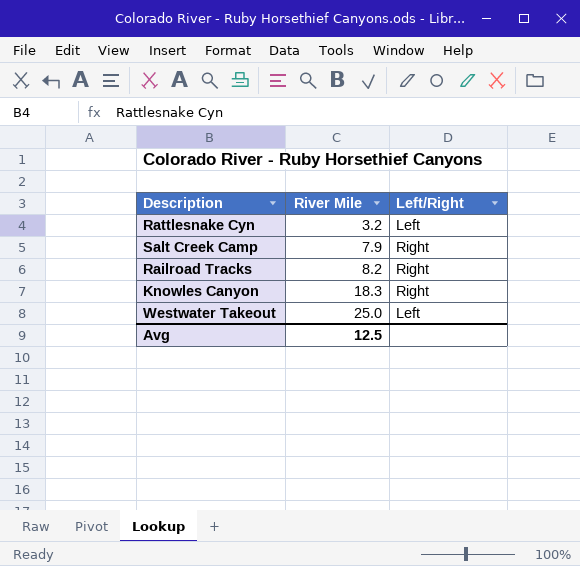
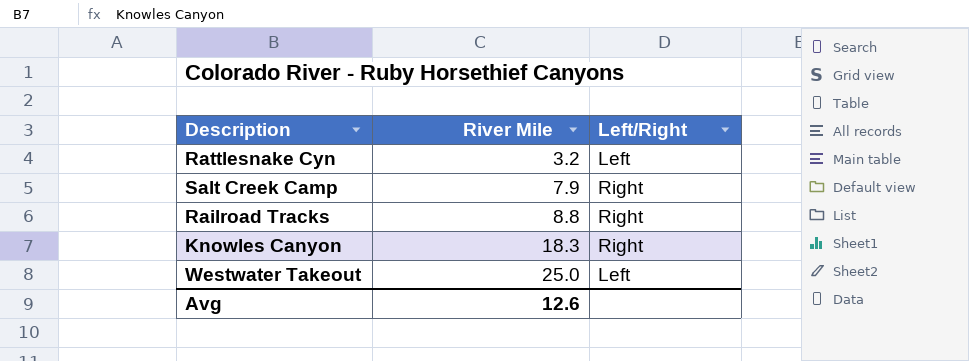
Railroad Tracks | River Mile: 8.2 -> 8.8
Avg | River Mile: 12.5 -> 12.6

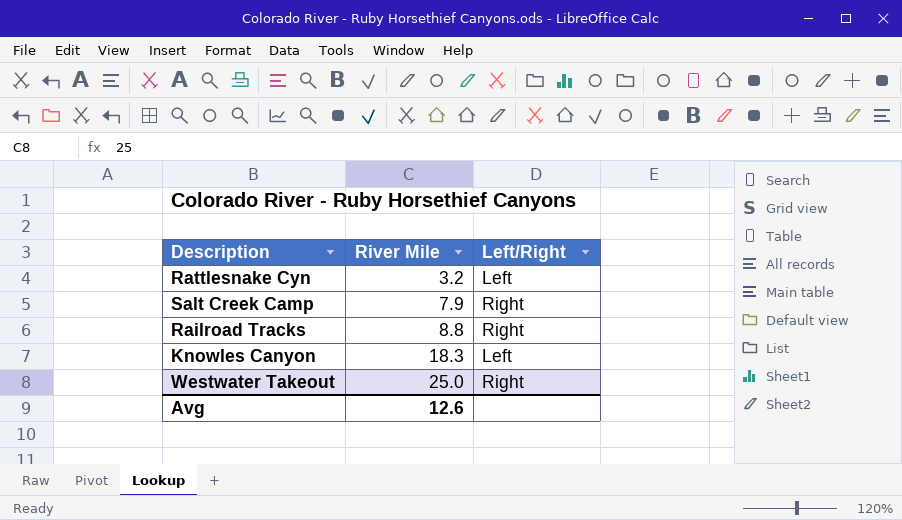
Knowles Canyon | Left/Right: Right -> Left
Westwater Takeout | Left/Right: Left -> Right

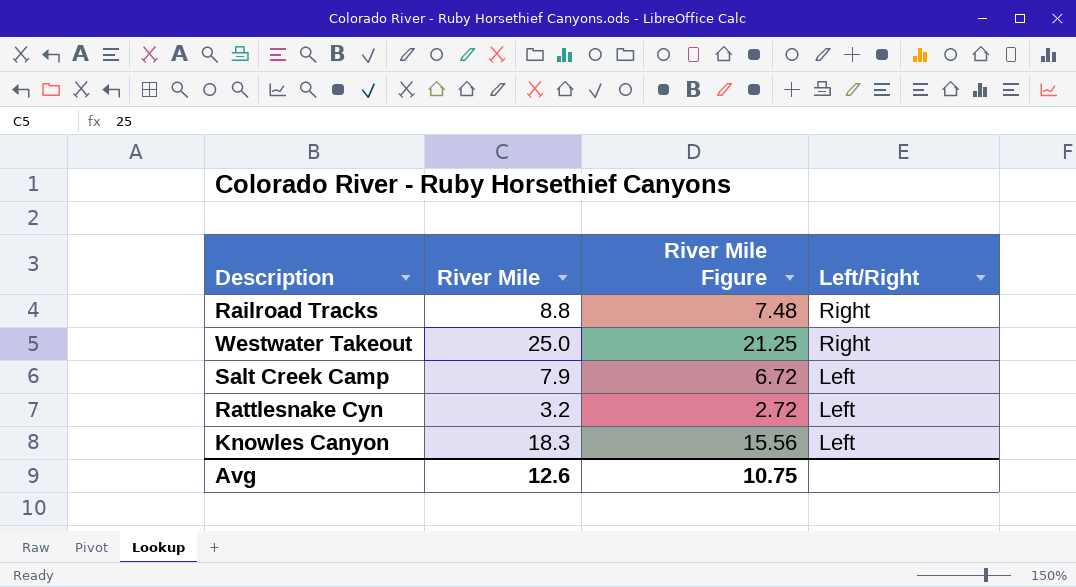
row order: River Mile ascending -> Left/Right descending
column River Mile Figure | formula: none -> [River Mile] * 0.85
Salt Creek Camp | Left/Right: Right -> Left

